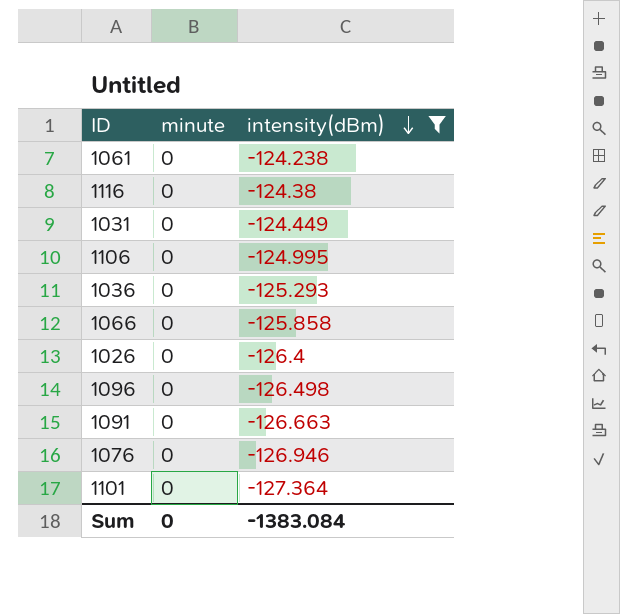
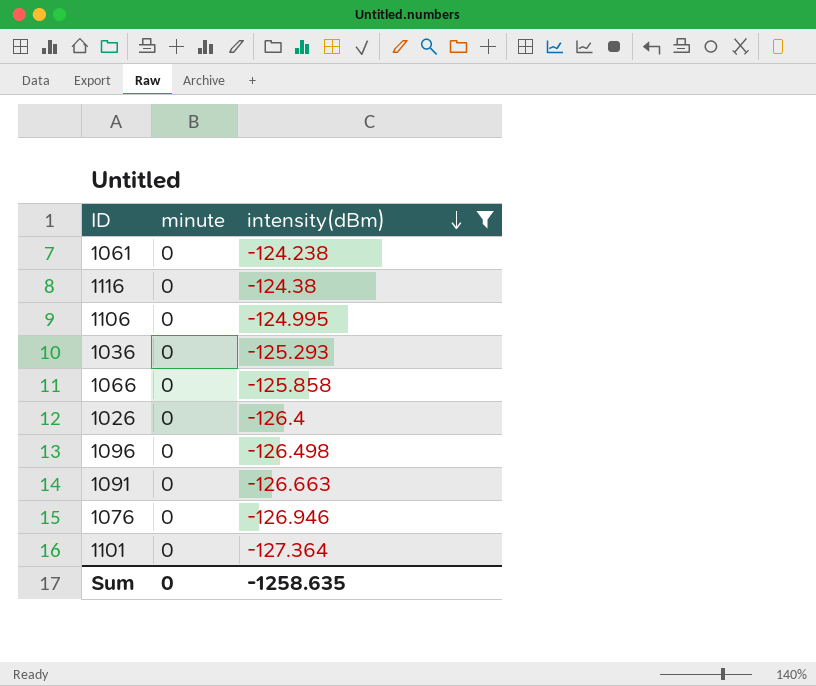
row 1031: 0 | -124.449 -> none
Sum | intensity(dBm): -1383.084 -> -1258.635

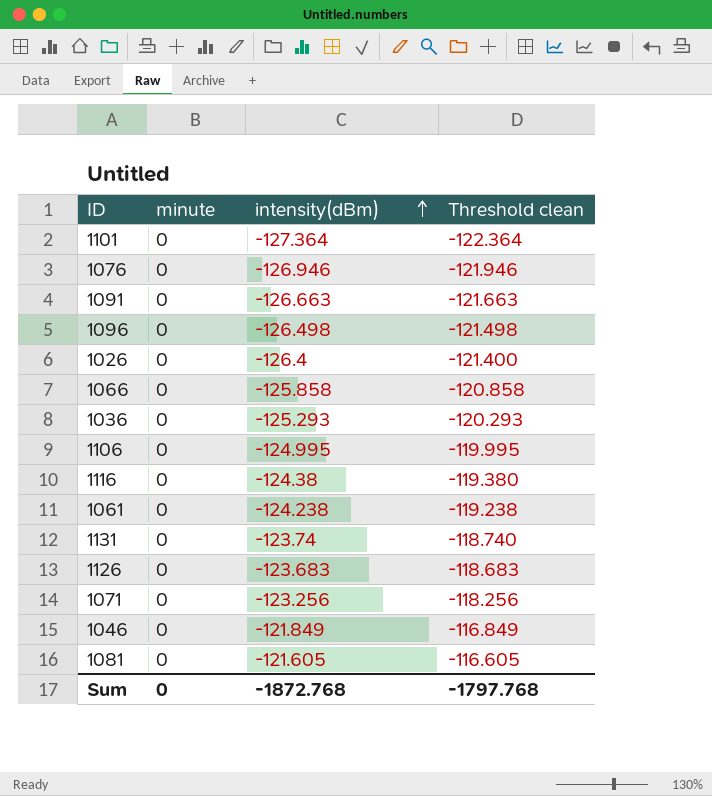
filter: intensity(dBm) <= -124.238 -> none
row order: intensity(dBm) descending -> intensity(dBm) ascending
column Threshold clean | formula: none -> [intensity(dBm)] + 5
Sum | intensity(dBm): -1258.635 -> -1872.768

